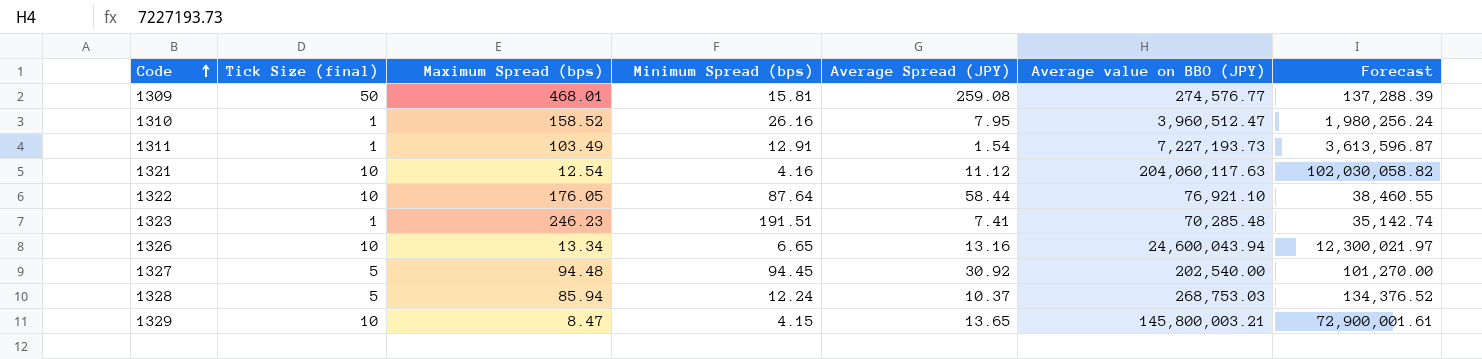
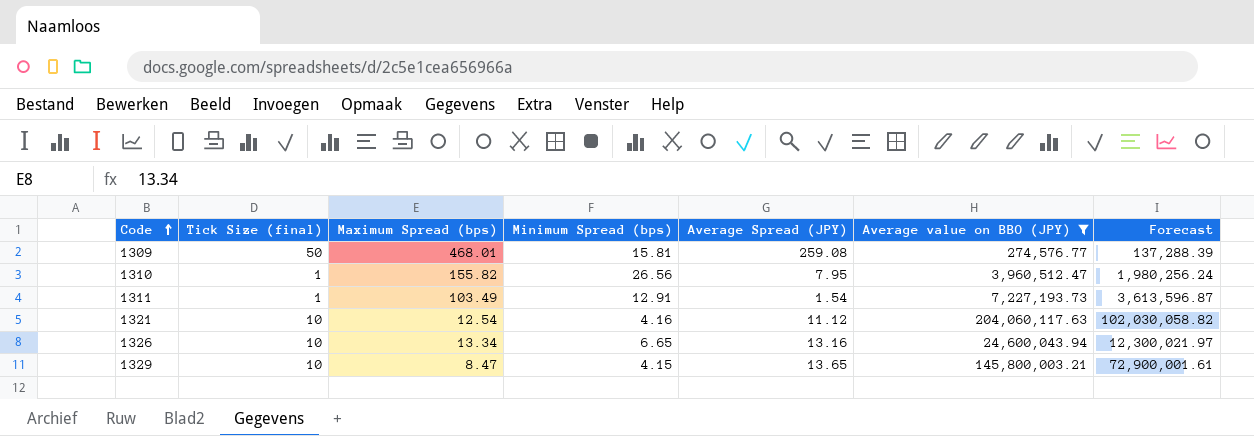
filter: none -> Average value on BBO (JPY) >= 274,576.77
1310 | Maximum Spread (bps): 158.52 -> 155.82
1310 | Minimum Spread (bps): 26.16 -> 26.56

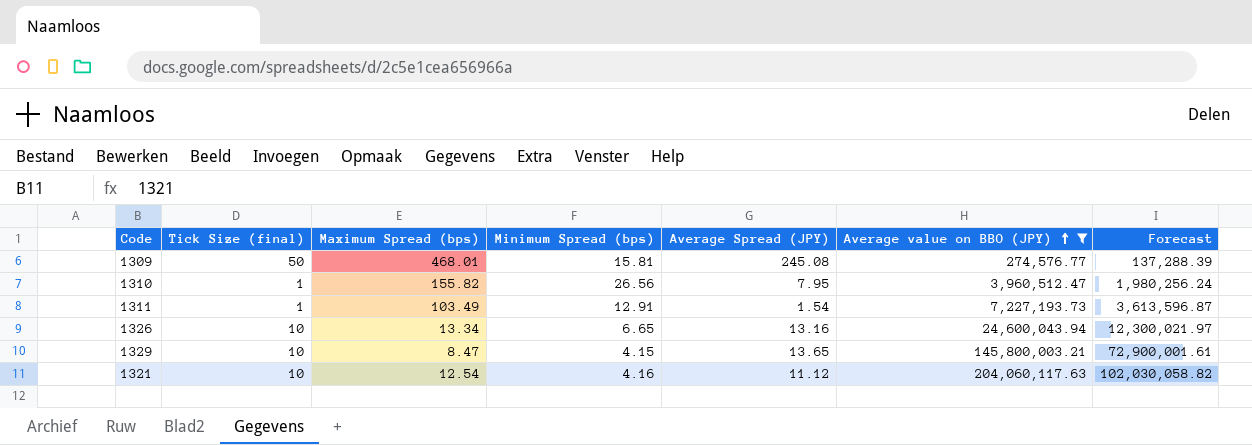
row order: Code ascending -> Average value on BBO (JPY) ascending
1309 | Average Spread (JPY): 259.08 -> 245.08

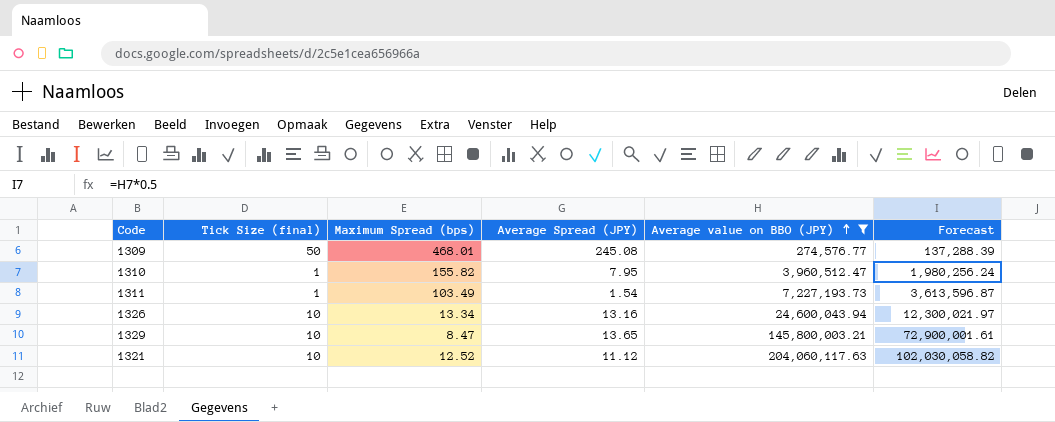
column Minimum Spread (bps) | position: 4 -> none
1321 | Maximum Spread (bps): 12.54 -> 12.52

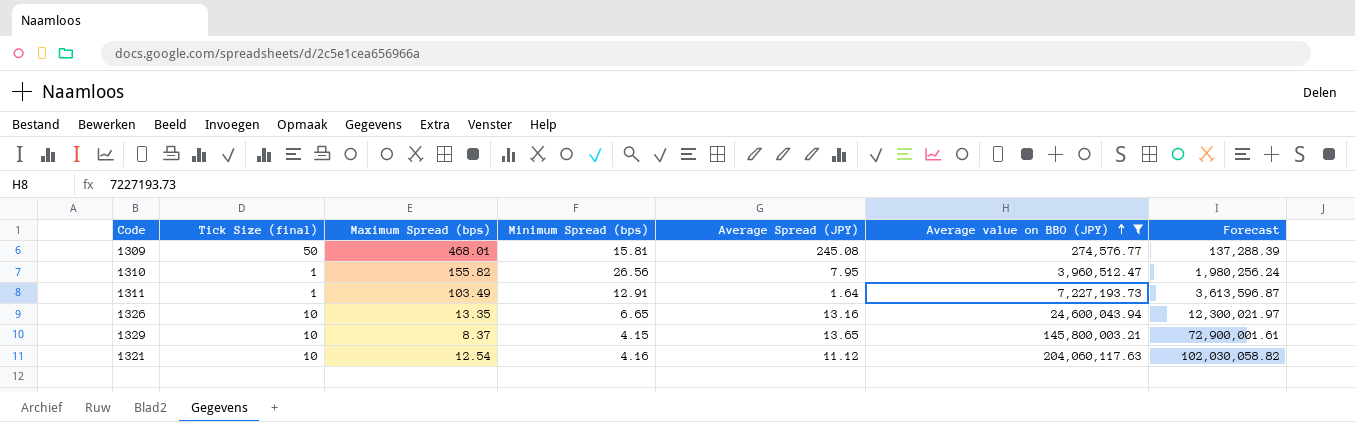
column Minimum Spread (bps) | position: none -> 4
1311 | Average Spread (JPY): 1.54 -> 1.64
1326 | Maximum Spread (bps): 13.34 -> 13.35
1329 | Maximum Spread (bps): 8.47 -> 8.37
1321 | Maximum Spread (bps): 12.52 -> 12.54

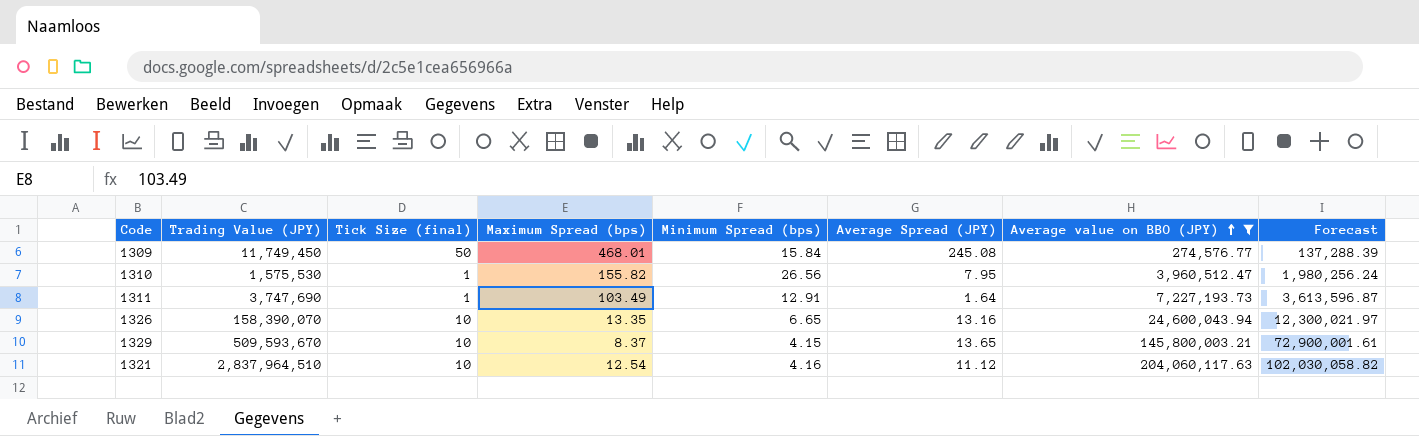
column Trading Value (JPY) | position: none -> 2
1309 | Minimum Spread (bps): 15.81 -> 15.84

